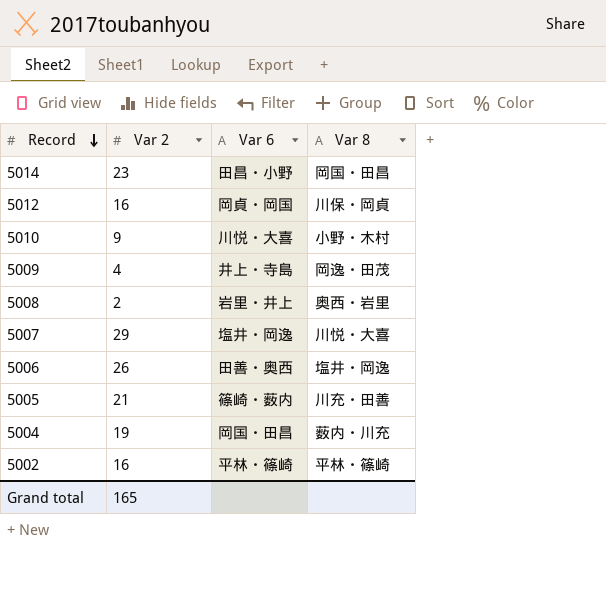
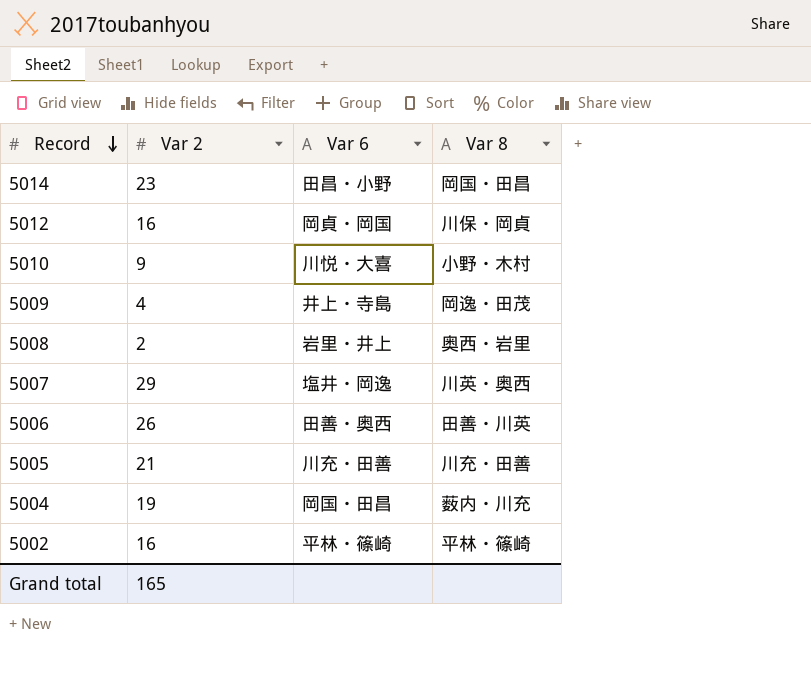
5007 | Var 8: 川悦・大喜 -> 川英・奥西
5006 | Var 8: 塩井・岡逸 -> 田善・川英
5005 | Var 6: 篠崎・薮内 -> 川充・田善

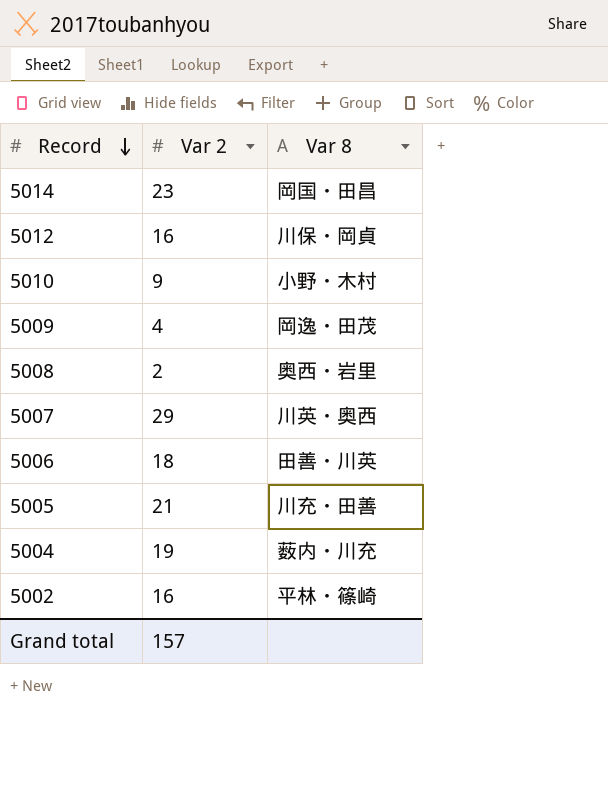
column Var 6 | position: 3 -> none
5006 | Var 2: 26 -> 18
Grand total | Var 2: 165 -> 157

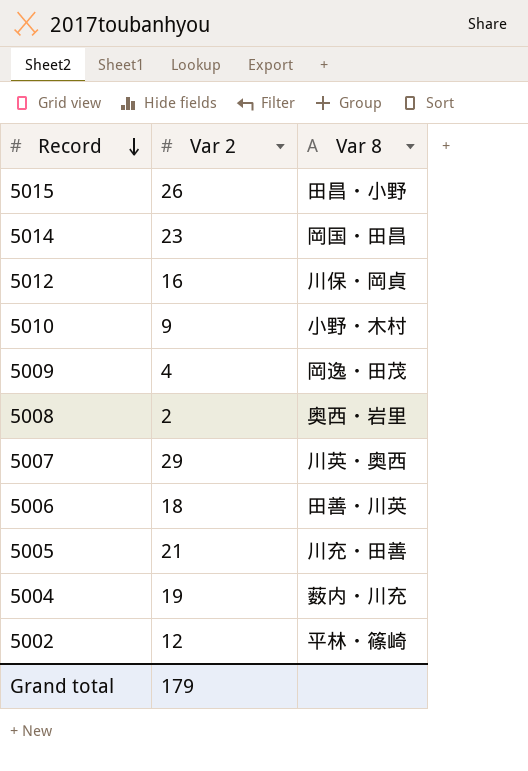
row 5015: none -> 26 | 田昌・小野
5002 | Var 2: 16 -> 12
Grand total | Var 2: 157 -> 179

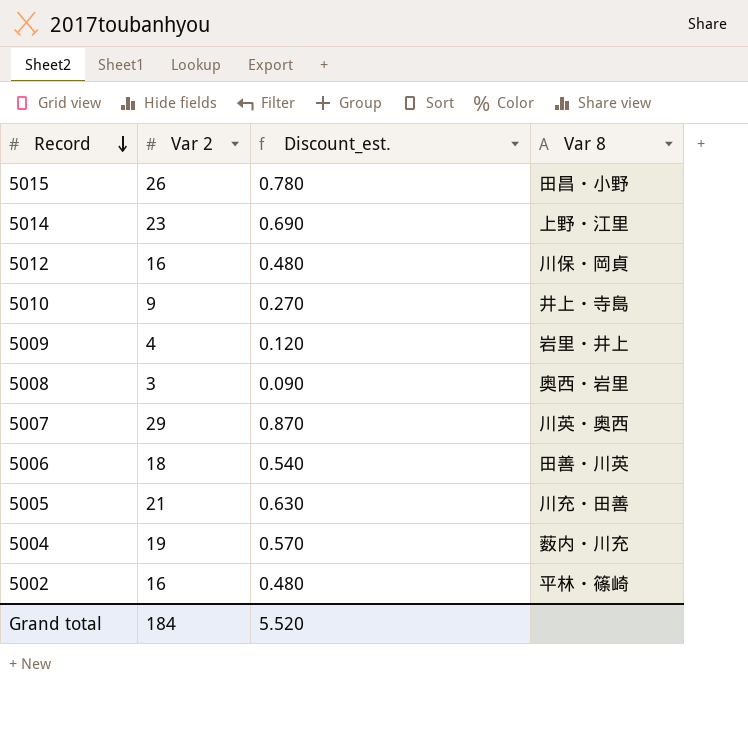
column Discount_est. | formula: none -> [Var 2] * 0.03
5014 | Var 8: 岡国・田昌 -> 上野・江里
5010 | Var 8: 小野・木村 -> 井上・寺島
5009 | Var 8: 岡逸・田茂 -> 岩里・井上
5008 | Var 2: 2 -> 3
5002 | Var 2: 12 -> 16
Grand total | Var 2: 179 -> 184

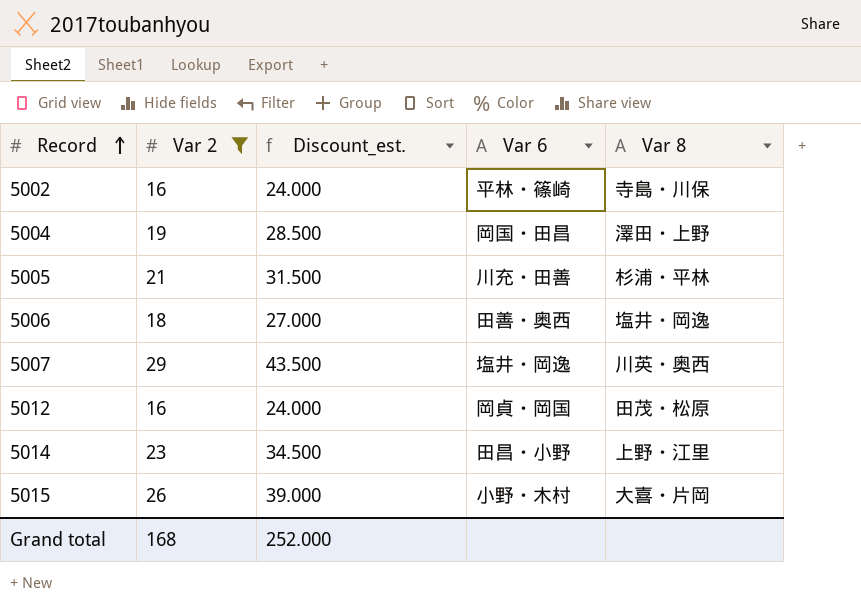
filter: none -> Var 2 >= 16
row order: Record descending -> Record ascending
column Discount_est. | formula: [Var 2] * 0.03 -> [Var 2] * 1.5
column Var 6 | position: none -> 4
5002 | Var 8: 平林・篠崎 -> 寺島・川保
5004 | Var 8: 薮内・川充 -> 澤田・上野
5005 | Var 8: 川充・田善 -> 杉浦・平林
5006 | Var 8: 田善・川英 -> 塩井・岡逸
5012 | Var 8: 川保・岡貞 -> 田茂・松原
5015 | Var 8: 田昌・小野 -> 大喜・片岡
Grand total | Var 2: 184 -> 168
Grand total | Discount_est.: 5.520 -> 252.000

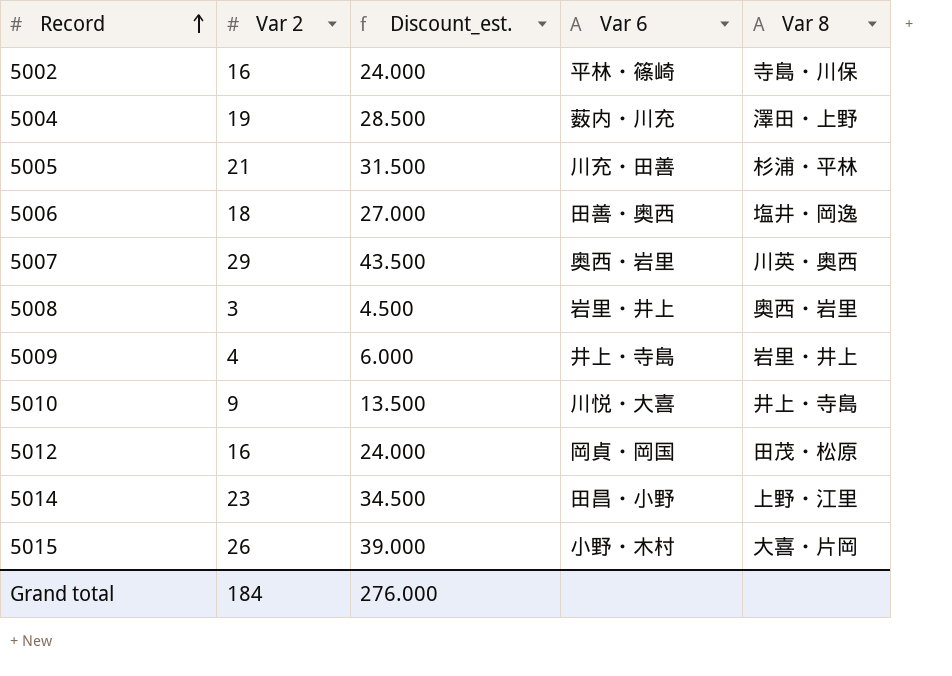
filter: Var 2 >= 16 -> none
5004 | Var 6: 岡国・田昌 -> 薮内・川充
5007 | Var 6: 塩井・岡逸 -> 奥西・岩里
Grand total | Var 2: 168 -> 184
Grand total | Discount_est.: 252.000 -> 276.000

